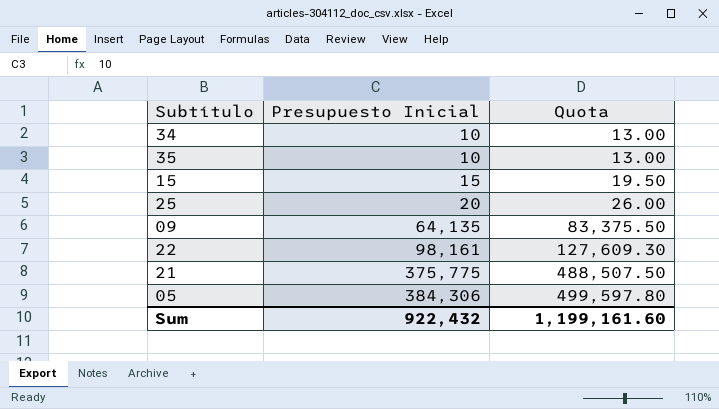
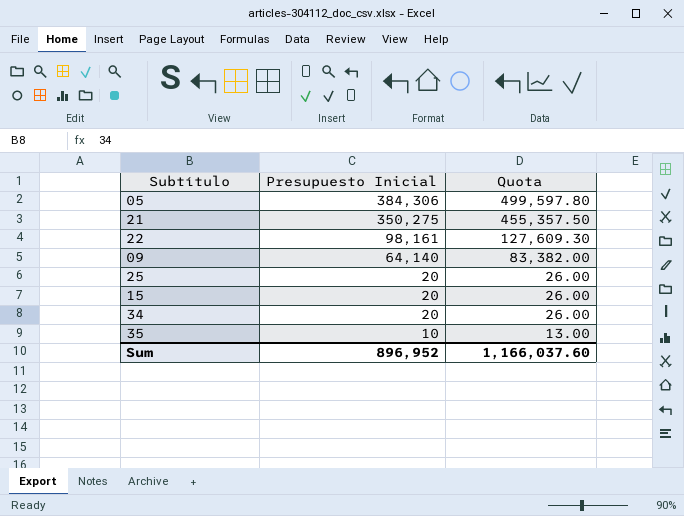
row order: Presupuesto Inicial ascending -> Presupuesto Inicial descending
21 | Presupuesto Inicial: 375,775 -> 350,275
21 | Quota: 488,507.50 -> 455,357.50
09 | Presupuesto Inicial: 64,135 -> 64,140
09 | Quota: 83,375.50 -> 83,382.00
15 | Presupuesto Inicial: 15 -> 20
15 | Quota: 19.50 -> 26.00
34 | Presupuesto Inicial: 10 -> 20
34 | Quota: 13.00 -> 26.00
Sum | Presupuesto Inicial: 922,432 -> 896,952
Sum | Quota: 1,199,161.60 -> 1,166,037.60

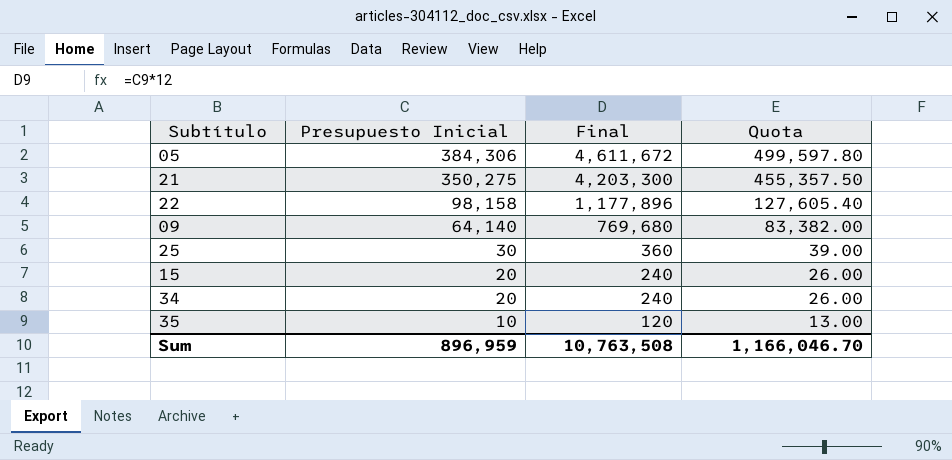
column Final | formula: none -> [Presupuesto Inicial] * 12
22 | Presupuesto Inicial: 98,161 -> 98,158
22 | Quota: 127,609.30 -> 127,605.40
25 | Presupuesto Inicial: 20 -> 30
25 | Quota: 26.00 -> 39.00
Sum | Presupuesto Inicial: 896,952 -> 896,959
Sum | Quota: 1,166,037.60 -> 1,166,046.70

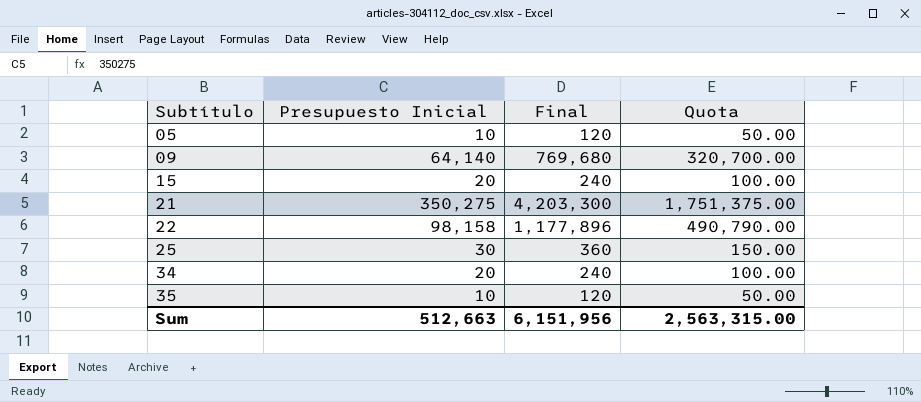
row order: Presupuesto Inicial descending -> Subtítulo ascending
column Quota | formula: [Presupuesto Inicial] * 1.3 -> [Presupuesto Inicial] * 5
05 | Presupuesto Inicial: 384,306 -> 10
05 | Final: 4,611,672 -> 120
Sum | Presupuesto Inicial: 896,959 -> 512,663
Sum | Final: 10,763,508 -> 6,151,956
Sum | Quota: 1,166,046.70 -> 2,563,315.00

